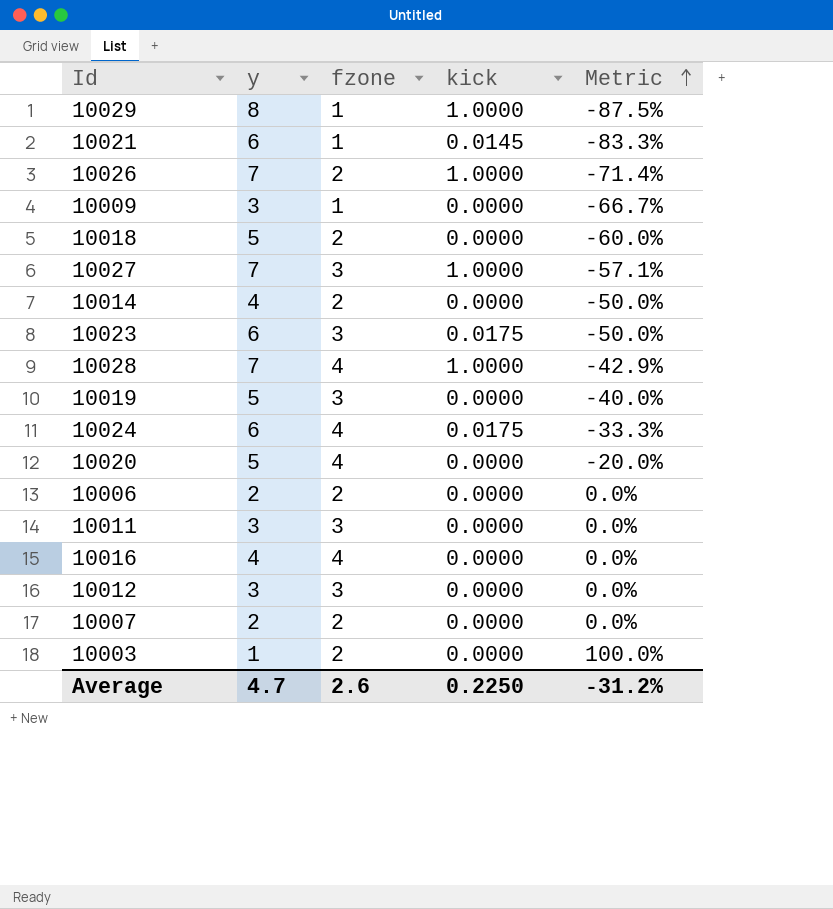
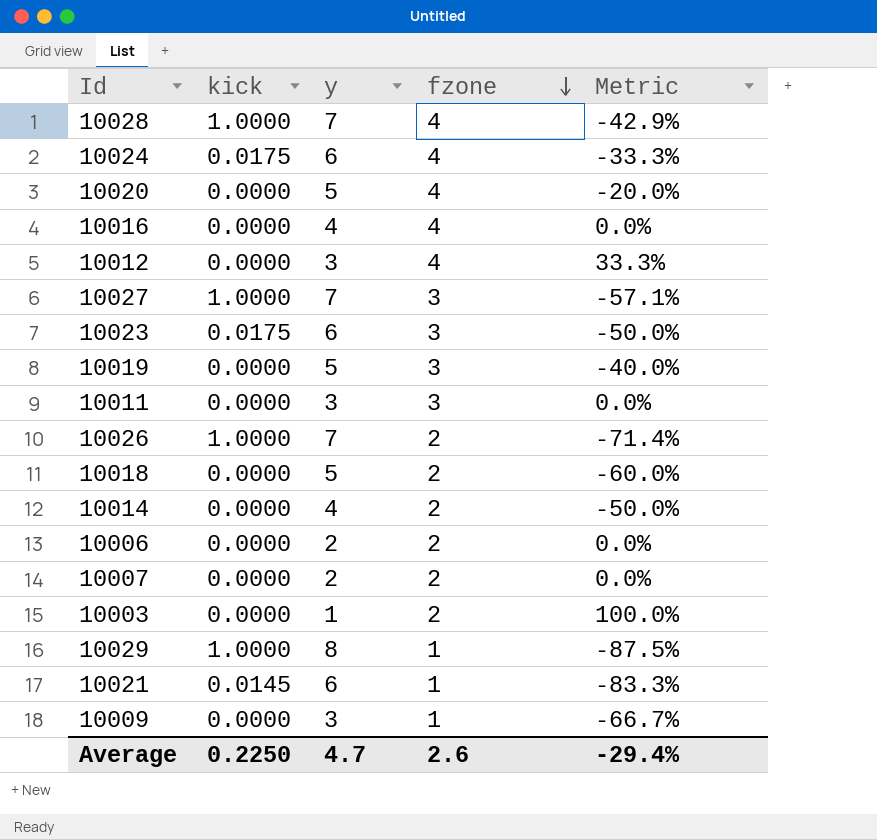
row order: Metric ascending -> fzone descending
column kick | position: 4 -> 2
10012 | fzone: 3 -> 4
10012 | Metric: 0.0% -> 33.3%
Average | Metric: -31.2% -> -29.4%

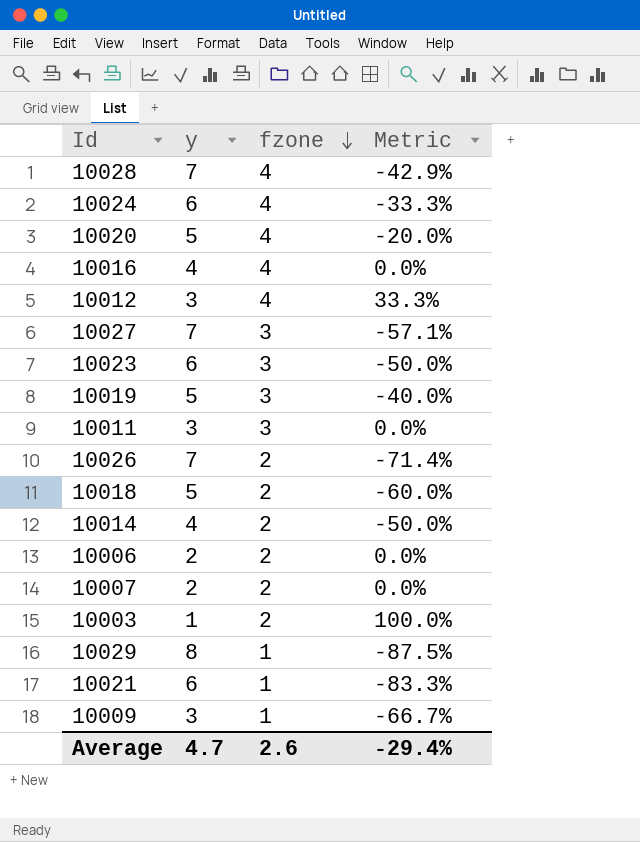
column kick | position: 2 -> none

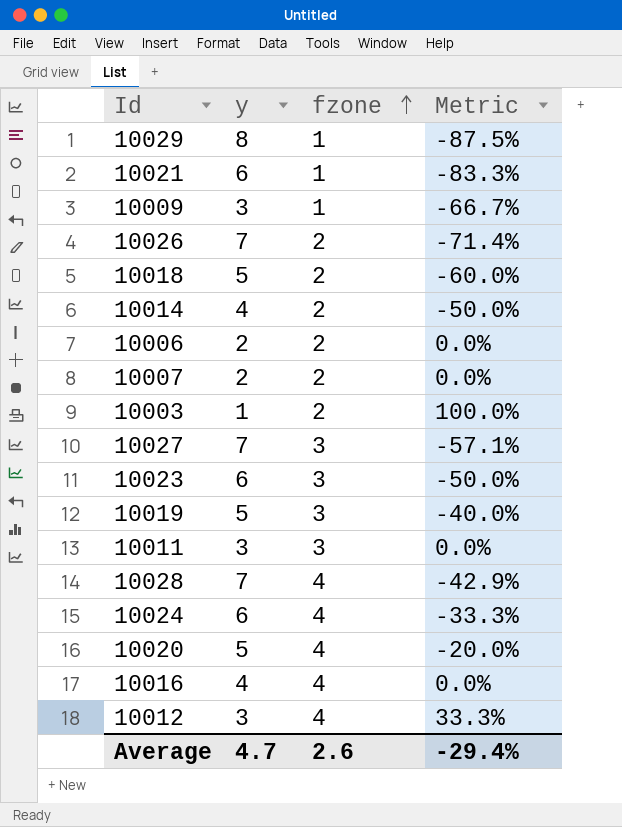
row order: fzone descending -> fzone ascending

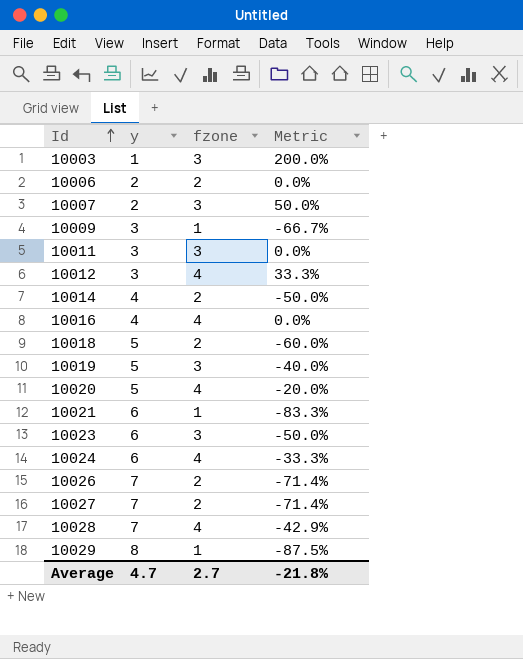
row order: fzone ascending -> Id ascending
10003 | fzone: 2 -> 3
10003 | Metric: 100.0% -> 200.0%
10007 | fzone: 2 -> 3
10007 | Metric: 0.0% -> 50.0%
10027 | fzone: 3 -> 2
10027 | Metric: -57.1% -> -71.4%
Average | fzone: 2.6 -> 2.7
Average | Metric: -29.4% -> -21.8%

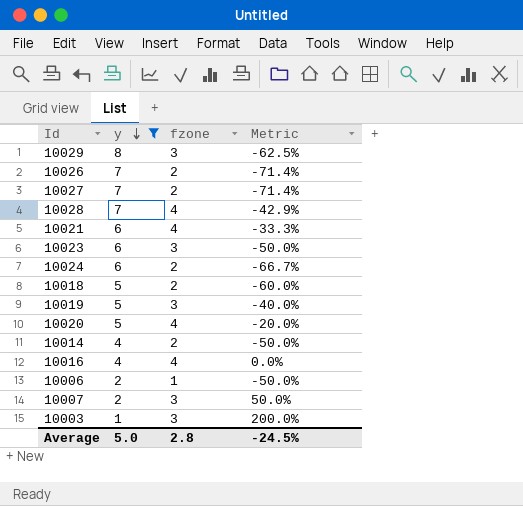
filter: none -> y != 3
row order: Id ascending -> y descending
10029 | fzone: 1 -> 3
10029 | Metric: -87.5% -> -62.5%
10021 | fzone: 1 -> 4
10021 | Metric: -83.3% -> -33.3%
10024 | fzone: 4 -> 2
10024 | Metric: -33.3% -> -66.7%
10006 | fzone: 2 -> 1
10006 | Metric: 0.0% -> -50.0%
Average | y: 4.7 -> 5.0
Average | fzone: 2.7 -> 2.8
Average | Metric: -21.8% -> -24.5%

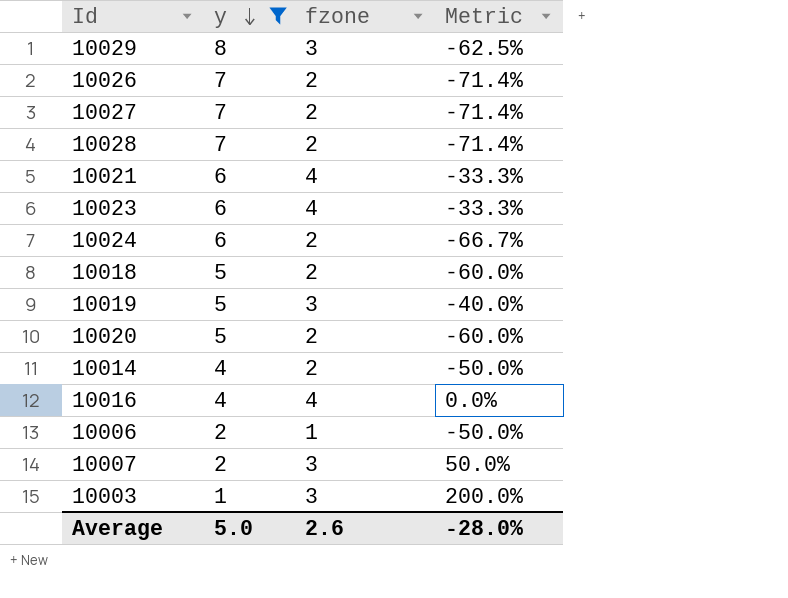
10028 | fzone: 4 -> 2
10028 | Metric: -42.9% -> -71.4%
10023 | fzone: 3 -> 4
10023 | Metric: -50.0% -> -33.3%
10020 | fzone: 4 -> 2
10020 | Metric: -20.0% -> -60.0%
Average | fzone: 2.8 -> 2.6
Average | Metric: -24.5% -> -28.0%

